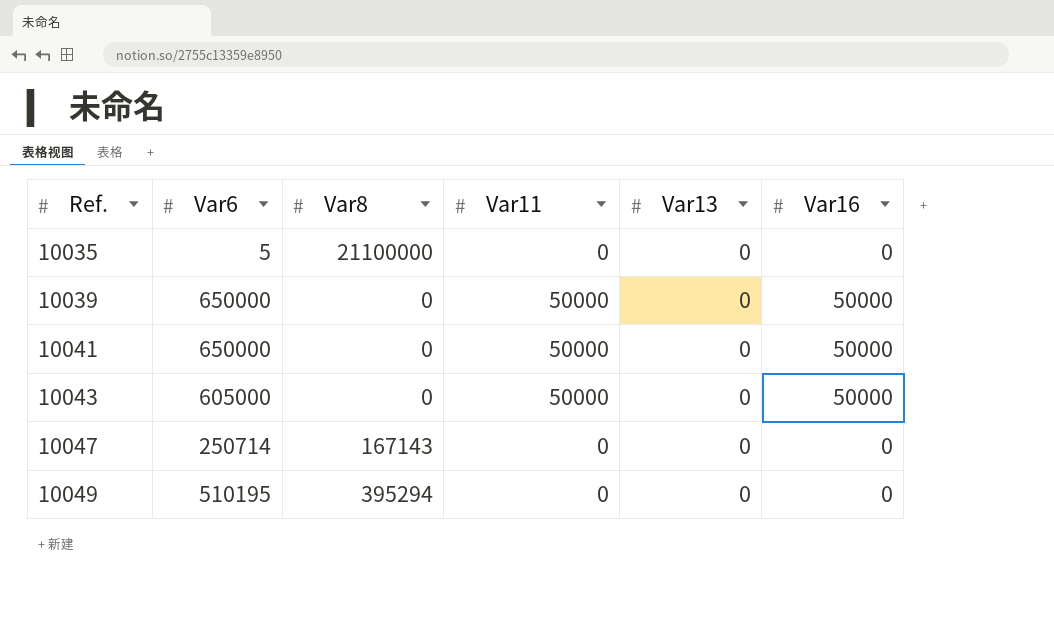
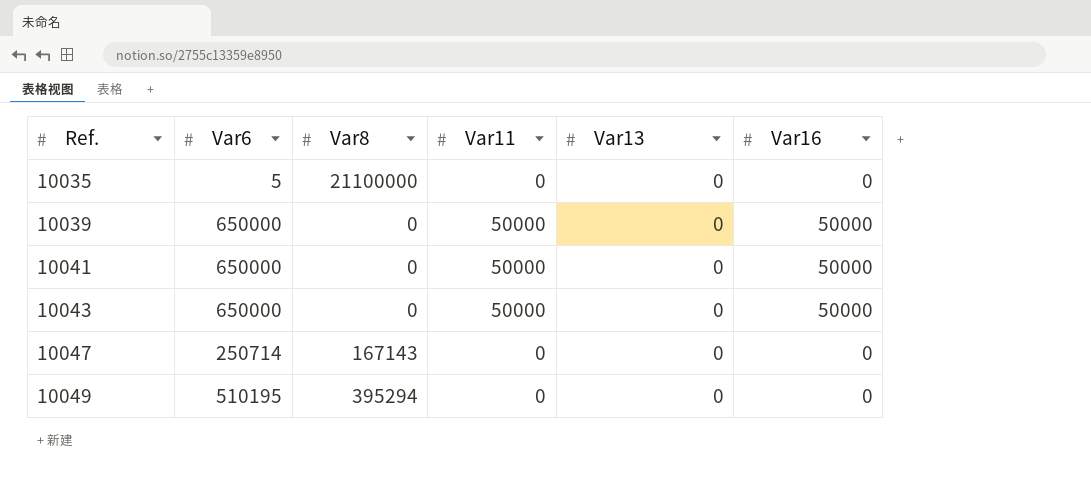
10043 | Var6: 605000 -> 650000

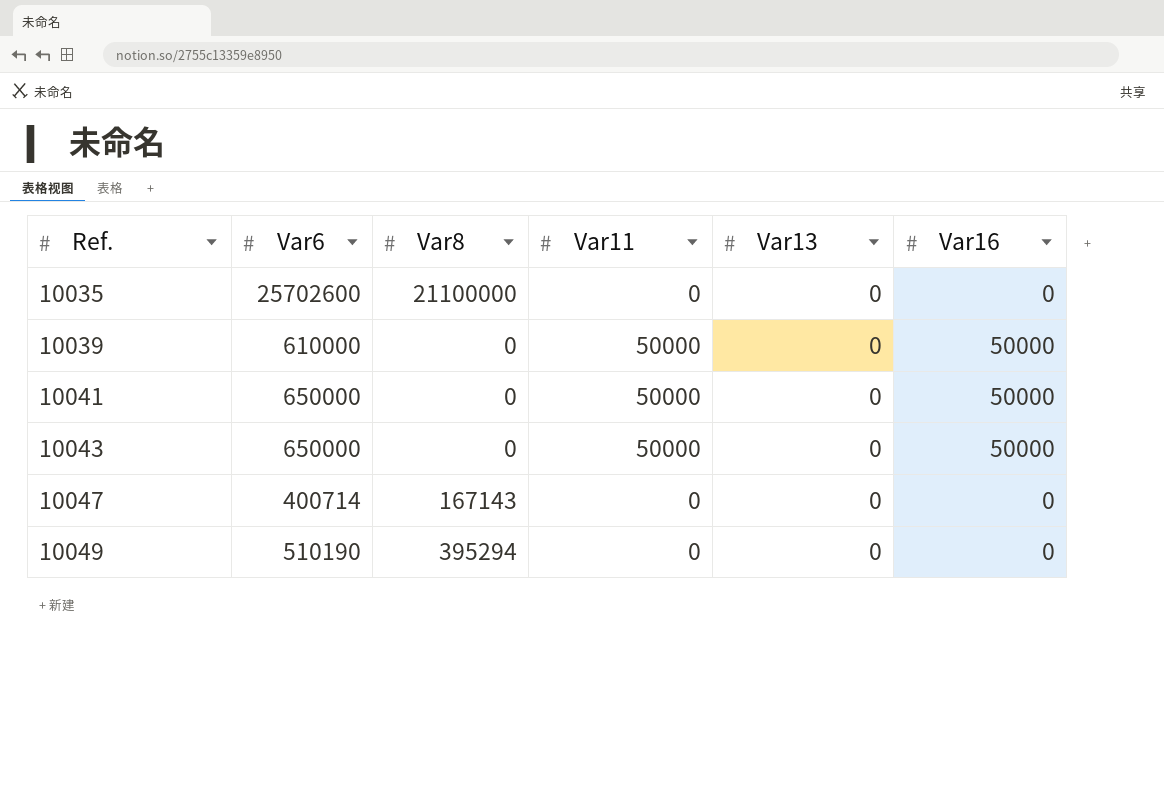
10035 | Var6: 5 -> 25702600
10039 | Var6: 650000 -> 610000
10047 | Var6: 250714 -> 400714
10049 | Var6: 510195 -> 510190

